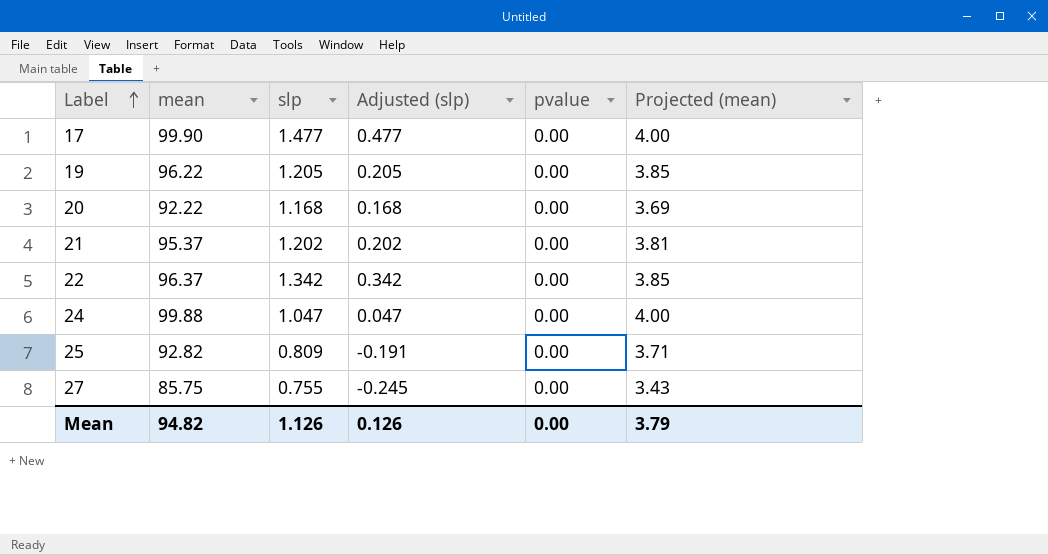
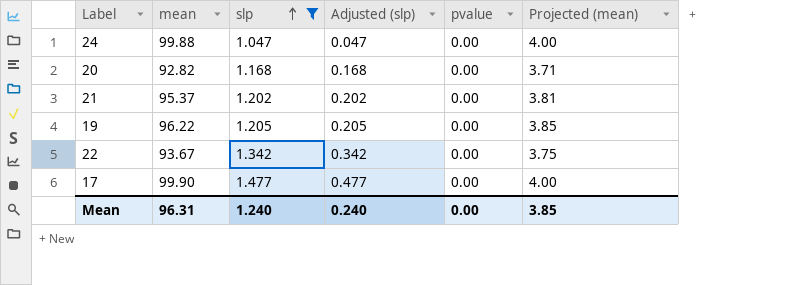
filter: none -> slp >= 1.047
row order: Label ascending -> slp ascending
20 | mean: 92.22 -> 92.82
20 | Projected (mean): 3.69 -> 3.71
22 | mean: 96.37 -> 93.67
22 | Projected (mean): 3.85 -> 3.75
Mean | mean: 94.82 -> 96.31
Mean | slp: 1.126 -> 1.240
Mean | Adjusted (slp): 0.126 -> 0.240
Mean | Projected (mean): 3.79 -> 3.85

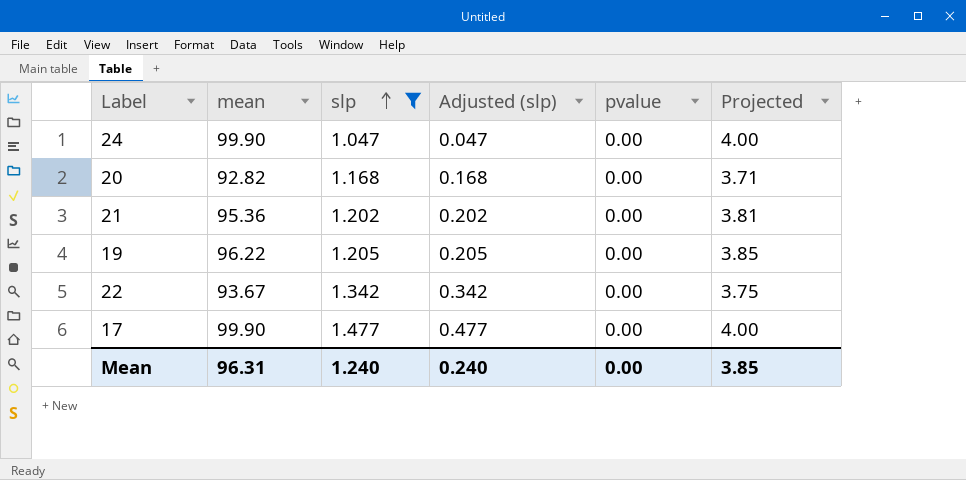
column name: Projected (mean) -> Projected
24 | mean: 99.88 -> 99.90
21 | mean: 95.37 -> 95.36

